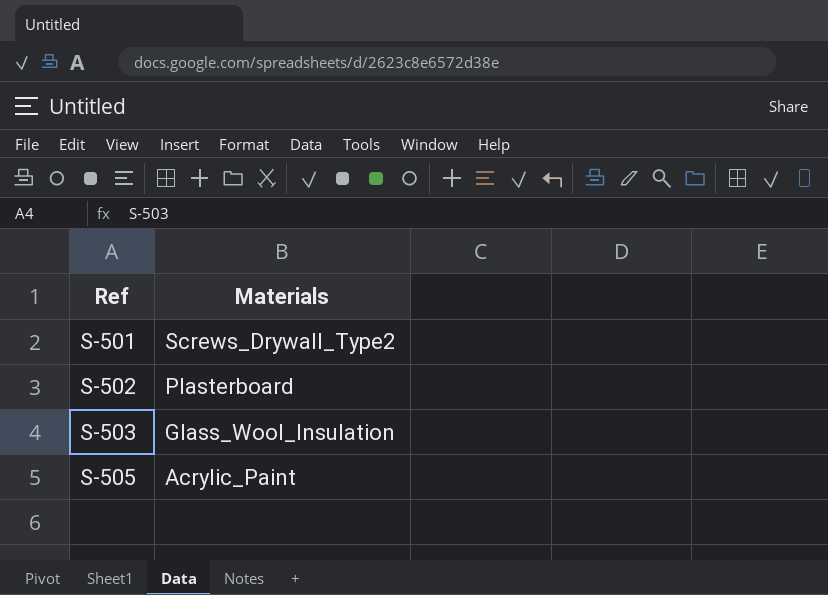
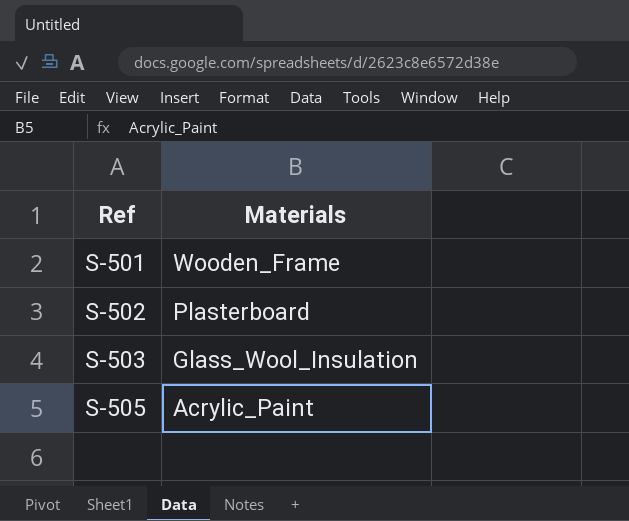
S-501 | Materials: Screws_Drywall_Type2 -> Wooden_Frame

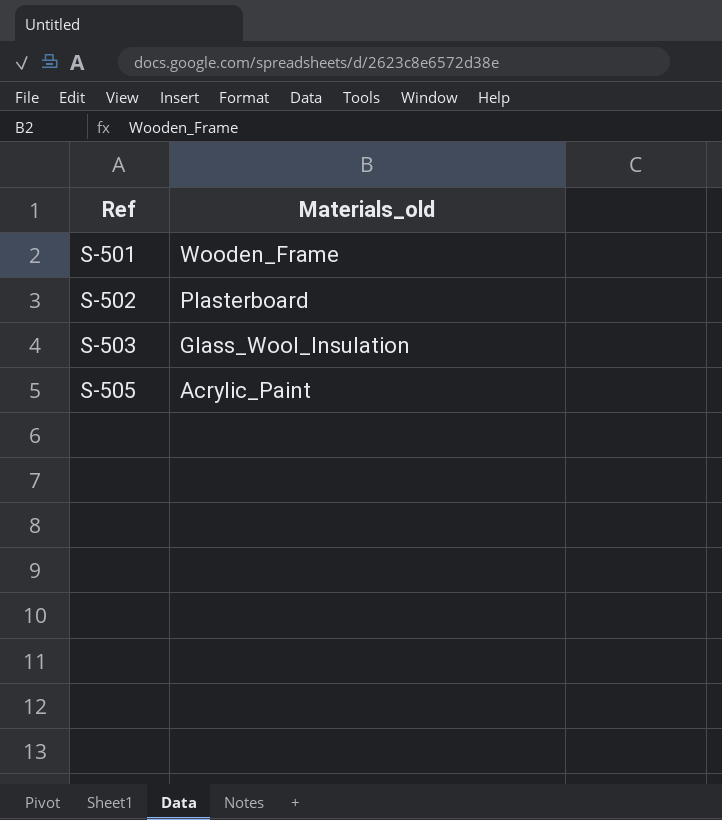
column name: Materials -> Materials_old

